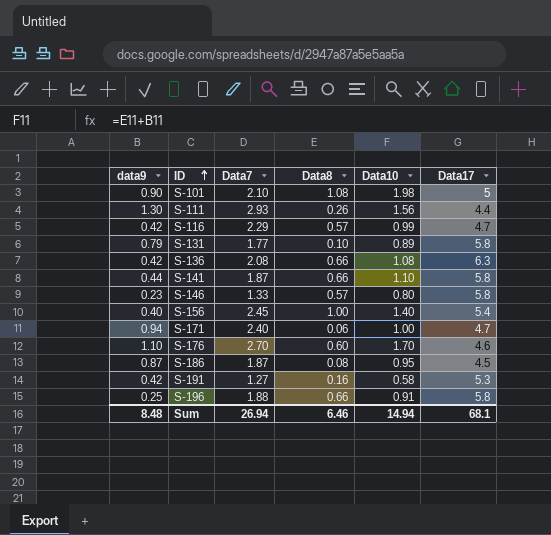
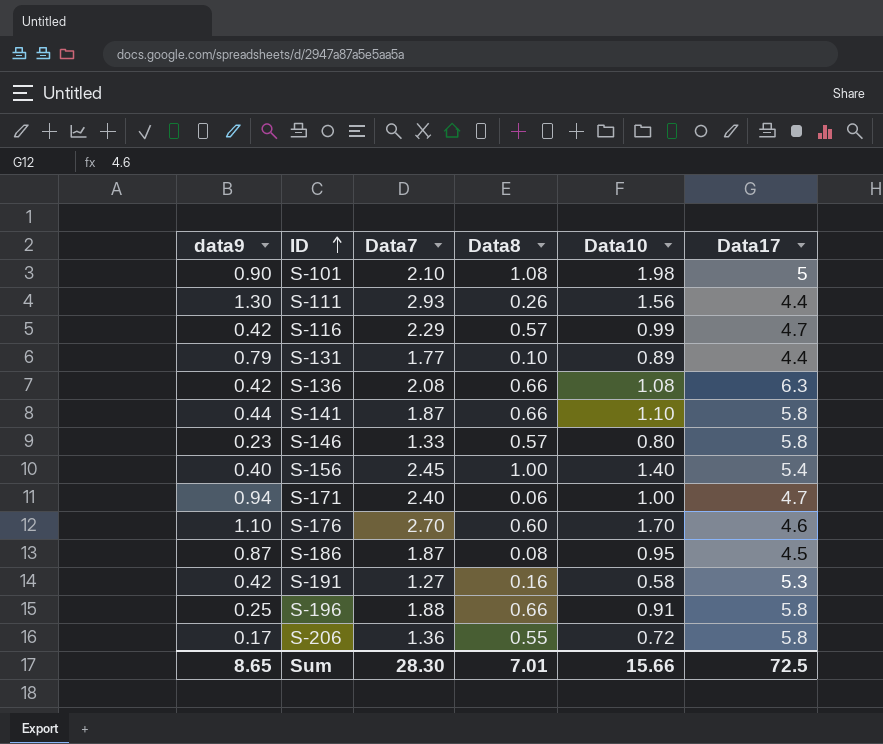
S-131 | Data17: 5.8 -> 4.4
row S-206: none -> 0.17 | 1.36 | 0.55 | 0.72 | 5.8
Sum | data9: 8.48 -> 8.65
Sum | Data7: 26.94 -> 28.30
Sum | Data8: 6.46 -> 7.01
Sum | Data10: 14.94 -> 15.66
Sum | Data17: 68.1 -> 72.5

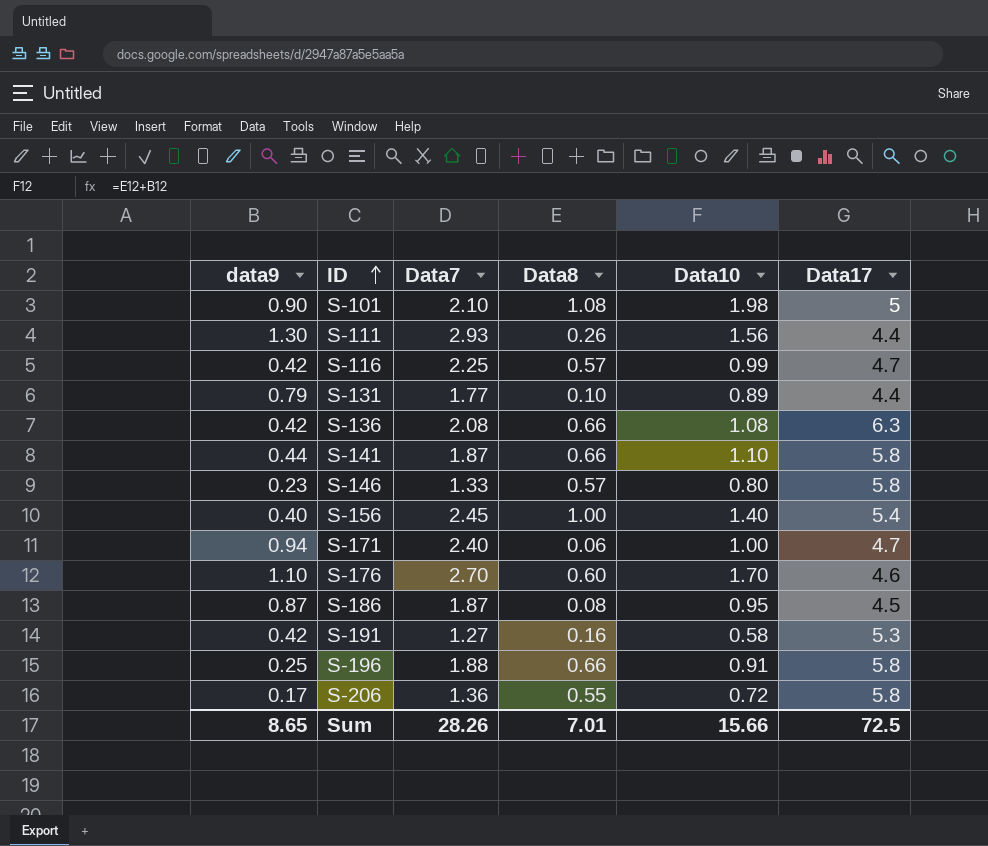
S-116 | Data7: 2.29 -> 2.25
Sum | Data7: 28.30 -> 28.26

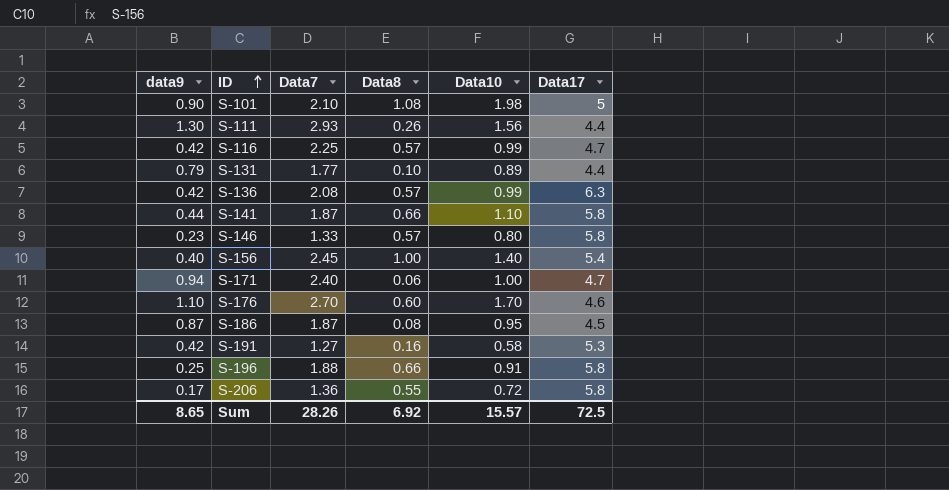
S-136 | Data8: 0.66 -> 0.57
S-136 | Data10: 1.08 -> 0.99
Sum | Data8: 7.01 -> 6.92
Sum | Data10: 15.66 -> 15.57

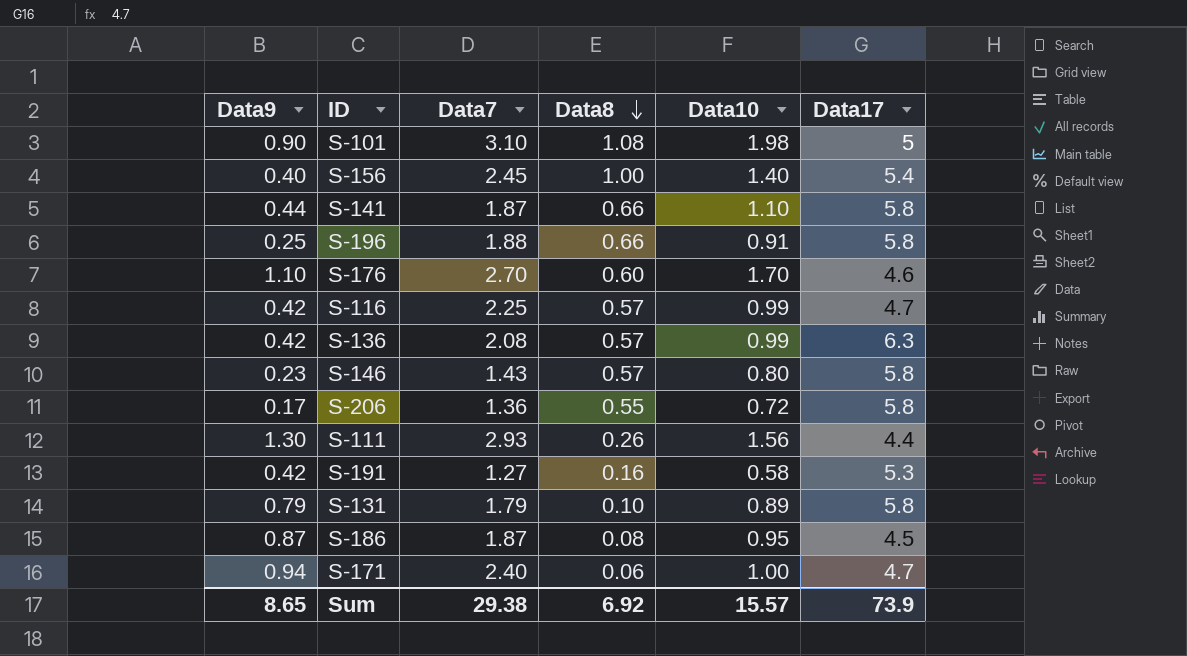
row order: ID ascending -> Data8 descending
column name: data9 -> Data9
S-101 | Data7: 2.10 -> 3.10
S-146 | Data7: 1.33 -> 1.43
S-131 | Data7: 1.77 -> 1.79
S-131 | Data17: 4.4 -> 5.8
Sum | Data7: 28.26 -> 29.38
Sum | Data17: 72.5 -> 73.9

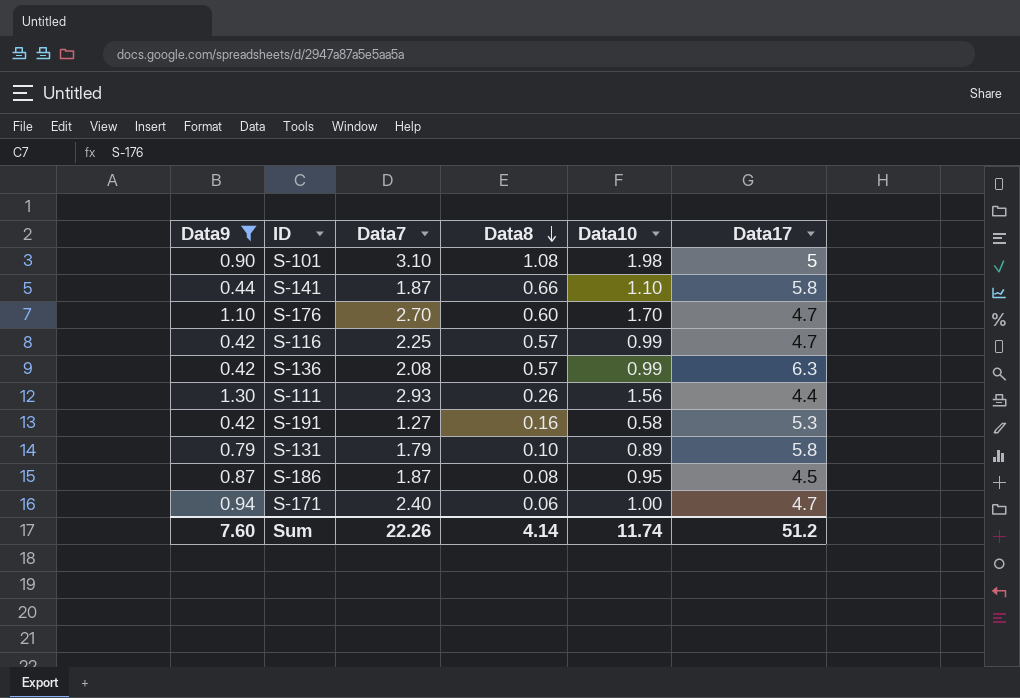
filter: none -> Data9 >= 0.42
S-176 | Data17: 4.6 -> 4.7
Sum | Data9: 8.65 -> 7.60
Sum | Data7: 29.38 -> 22.26
Sum | Data8: 6.92 -> 4.14
Sum | Data10: 15.57 -> 11.74
Sum | Data17: 73.9 -> 51.2

